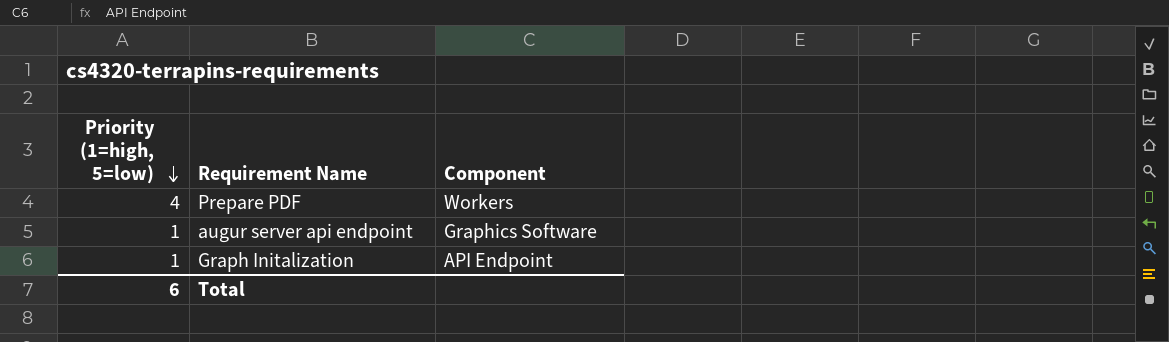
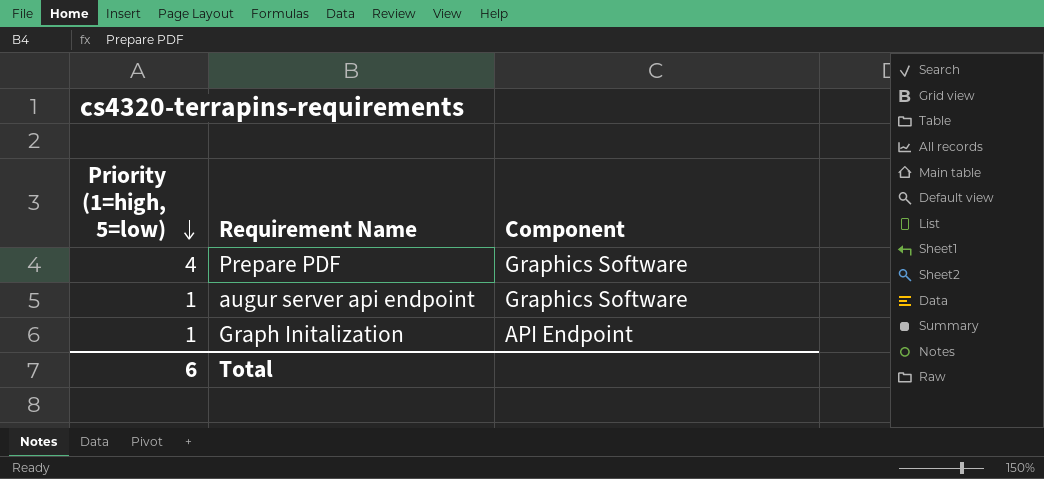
Prepare PDF | Component: Workers -> Graphics Software

